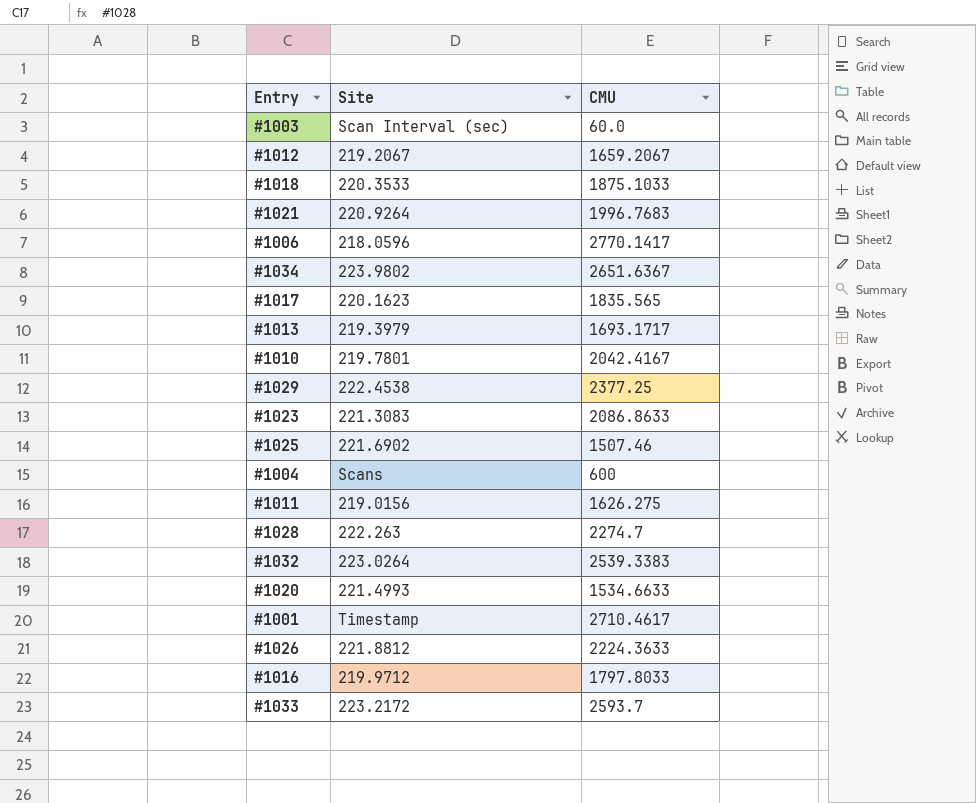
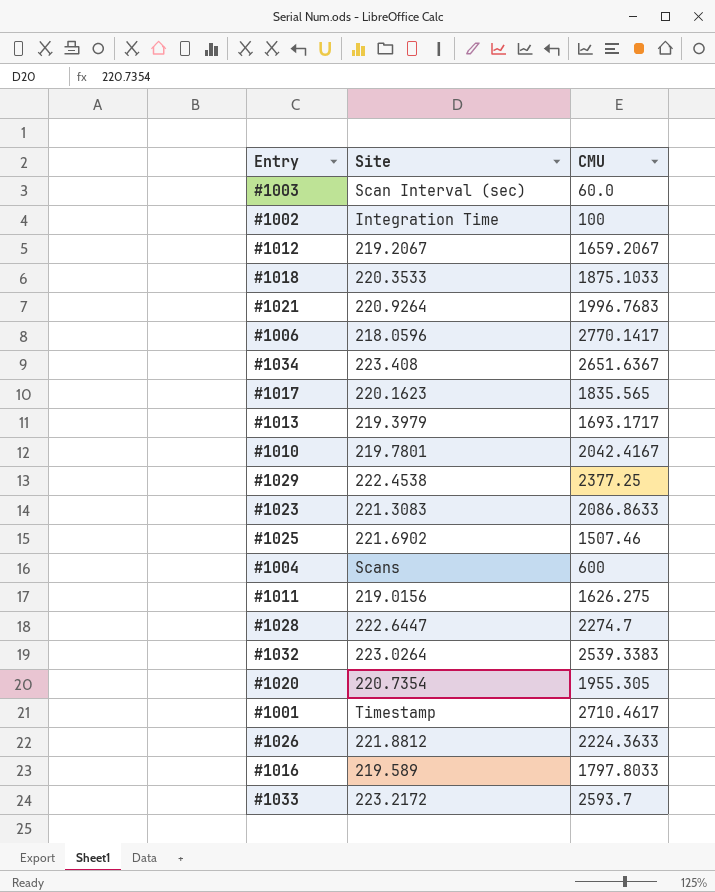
row #1002: none -> Integration Time | 100
#1034 | Site: 223.9802 -> 223.408
#1028 | Site: 222.263 -> 222.6447
#1020 | Site: 221.4993 -> 220.7354
#1020 | CMU: 1534.6633 -> 1955.305
#1016 | Site: 219.9712 -> 219.589

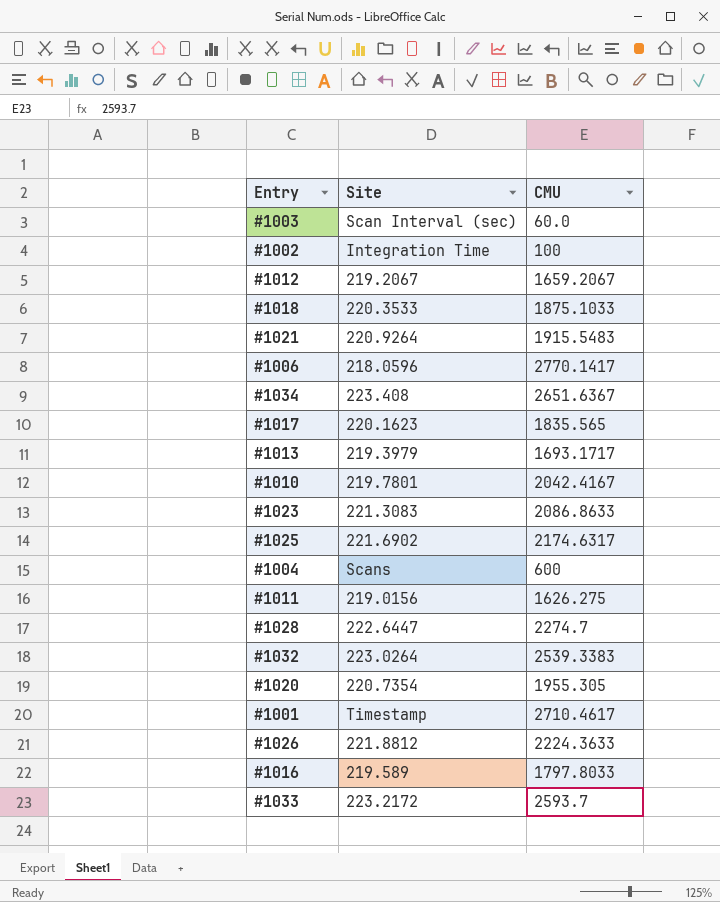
row #1029: 222.4538 | 2377.25 -> none
#1021 | CMU: 1996.7683 -> 1915.5483
#1025 | CMU: 1507.46 -> 2174.6317

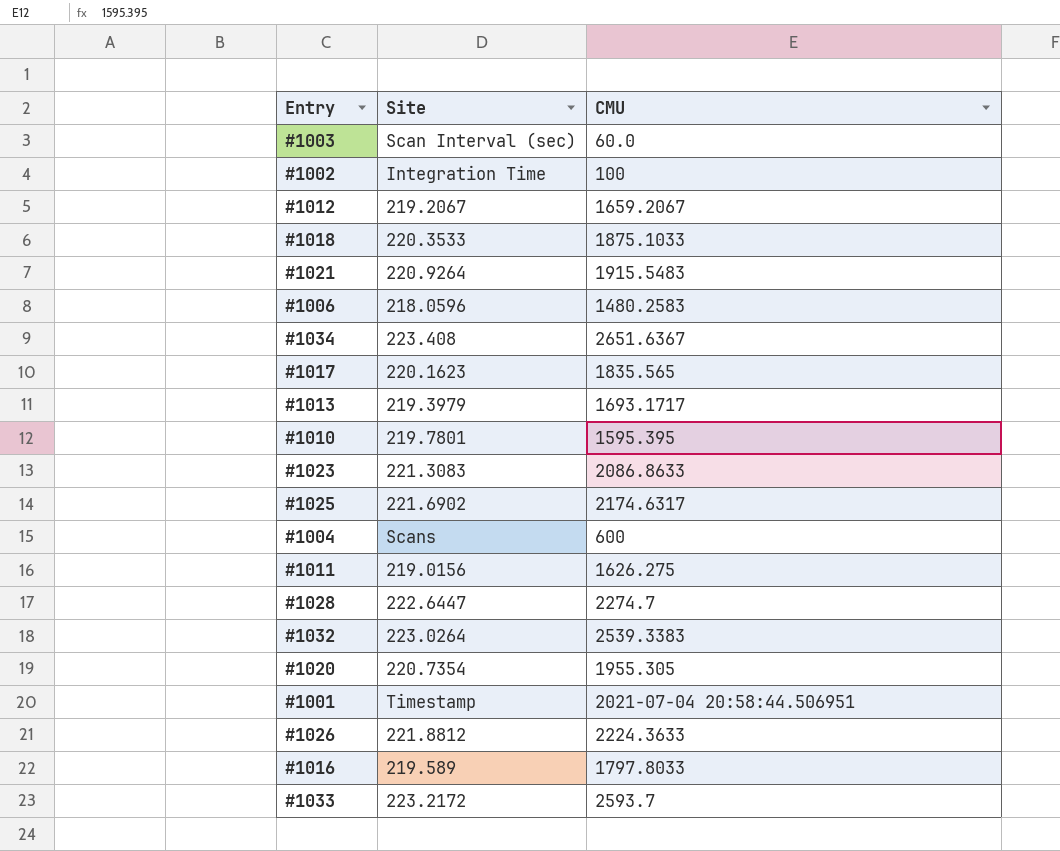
#1006 | CMU: 2770.1417 -> 1480.2583
#1010 | CMU: 2042.4167 -> 1595.395
#1001 | CMU: 2710.4617 -> 2021-07-04 20:58:44.506951

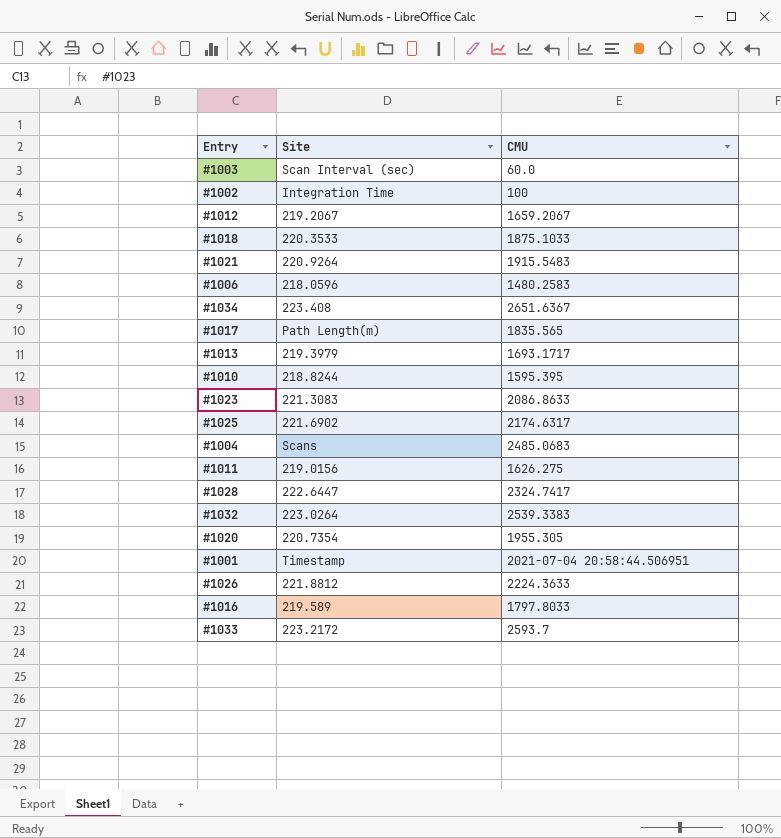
#1017 | Site: 220.1623 -> Path Length(m)
#1010 | Site: 219.7801 -> 218.8244
#1004 | CMU: 600 -> 2485.0683
#1028 | CMU: 2274.7 -> 2324.7417

